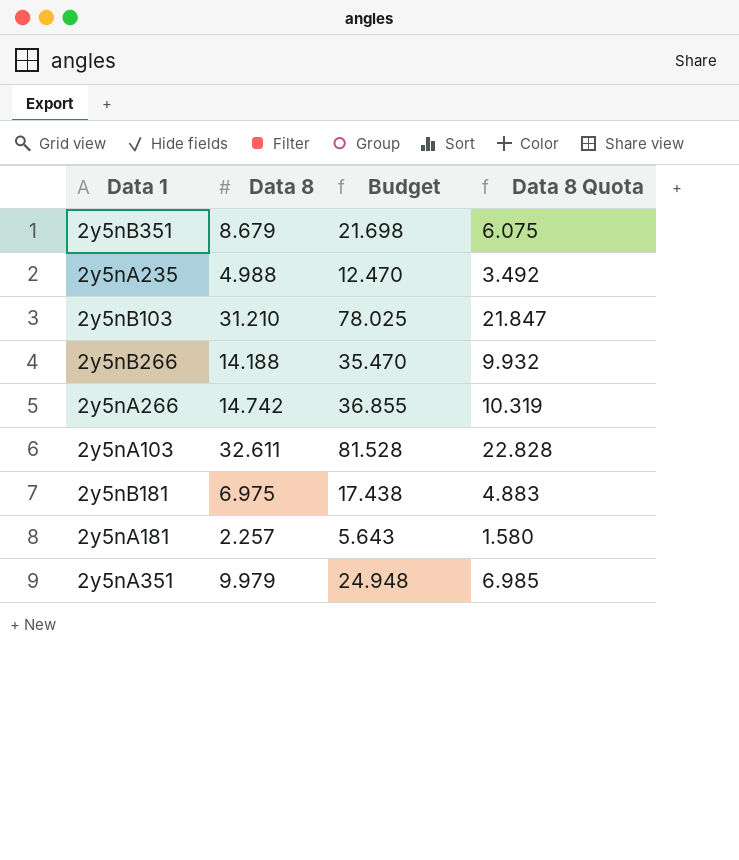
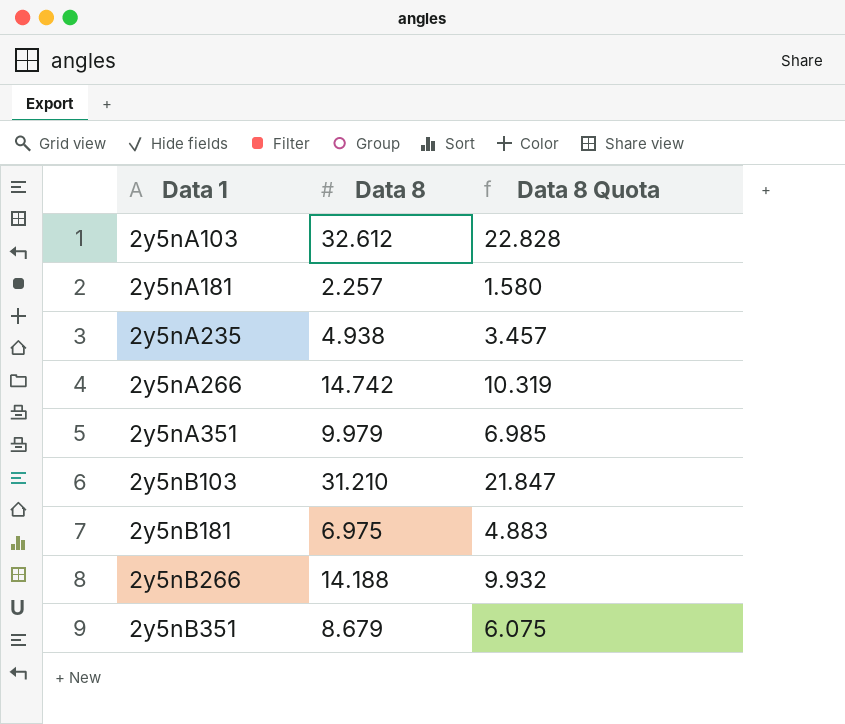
row order: none -> Data 1 ascending
column Budget | formula: [Data 8] * 2.5 -> none
2y5nA103 | Data 8: 32.611 -> 32.612
2y5nA235 | Data 8: 4.988 -> 4.938
2y5nA235 | Data 8 Quota: 3.492 -> 3.457

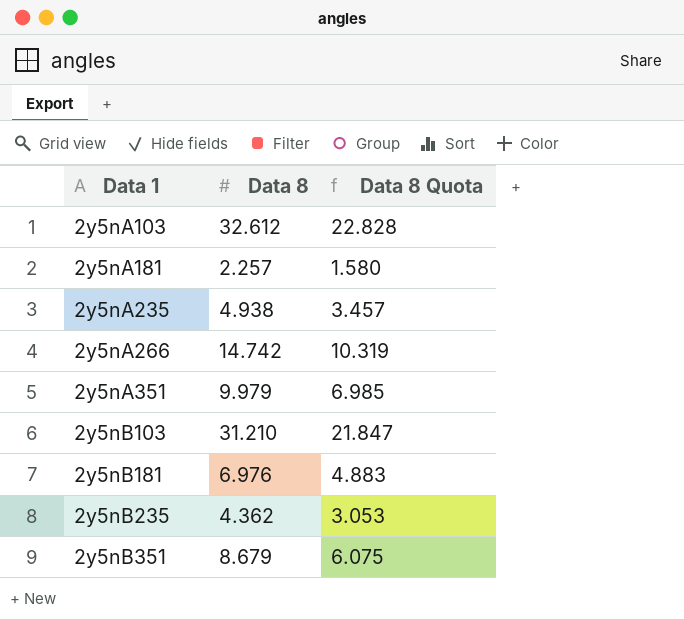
row 2y5nB266: 14.188 | 9.932 -> none
2y5nB181 | Data 8: 6.975 -> 6.976
row 2y5nB235: none -> 4.362 | 3.053

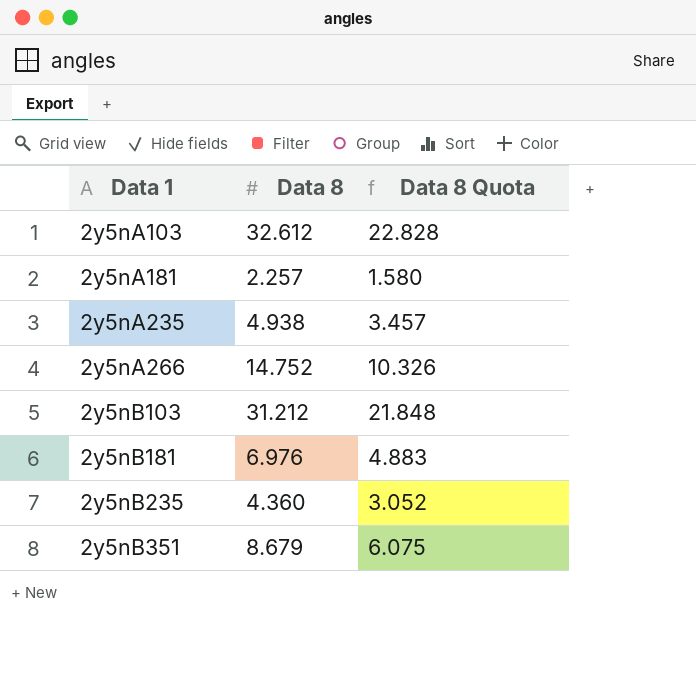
row 2y5nA351: 9.979 | 6.985 -> none
2y5nA266 | Data 8: 14.742 -> 14.752
2y5nA266 | Data 8 Quota: 10.319 -> 10.326
2y5nB103 | Data 8: 31.210 -> 31.212
2y5nB103 | Data 8 Quota: 21.847 -> 21.848
2y5nB235 | Data 8: 4.362 -> 4.360
2y5nB235 | Data 8 Quota: 3.053 -> 3.052

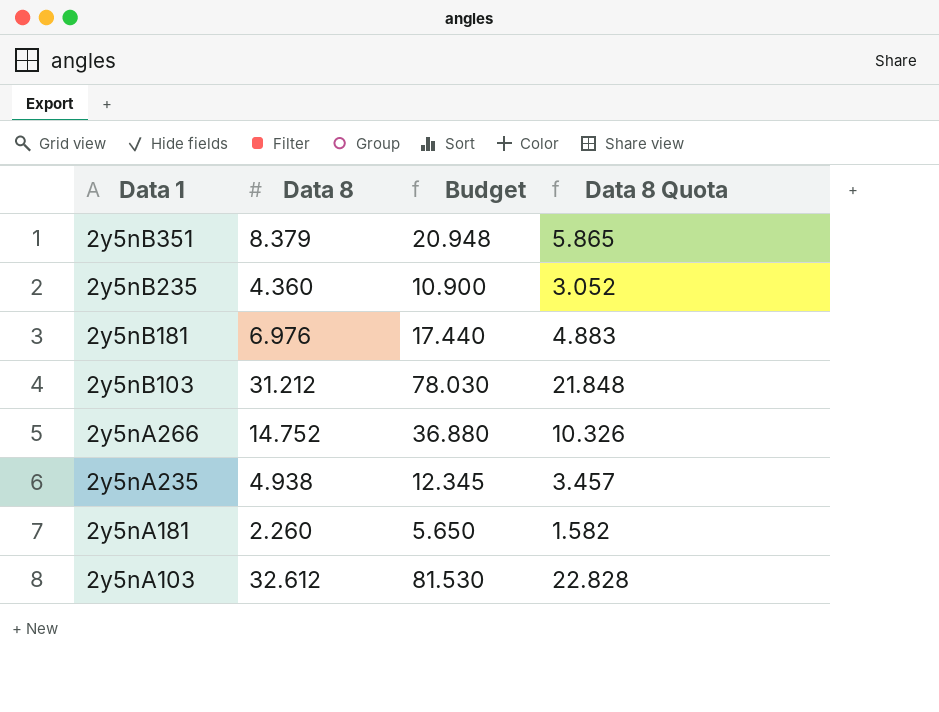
row order: Data 1 ascending -> Data 1 descending
column Budget | formula: none -> [Data 8] * 2.5
2y5nB351 | Data 8: 8.679 -> 8.379
2y5nB351 | Data 8 Quota: 6.075 -> 5.865
2y5nA181 | Data 8: 2.257 -> 2.260
2y5nA181 | Data 8 Quota: 1.580 -> 1.582

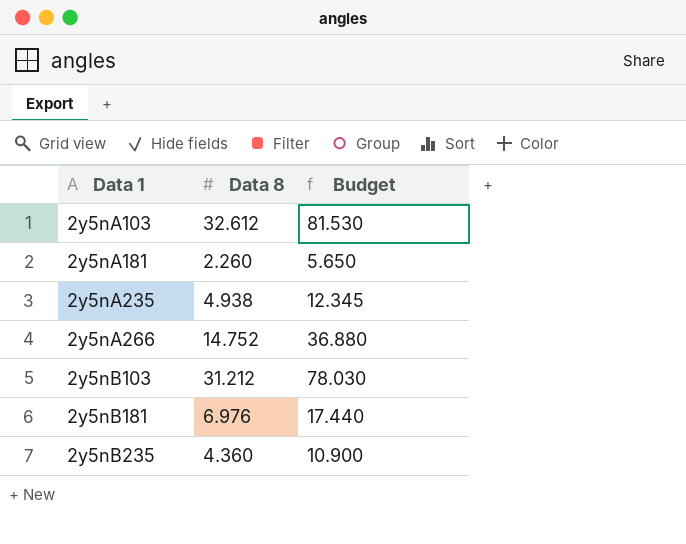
row order: Data 1 descending -> Data 1 ascending
column Data 8 Quota | formula: [Data 8] * 0.7 -> none
row 2y5nB351: 8.379 | 20.948 | 5.865 -> none

